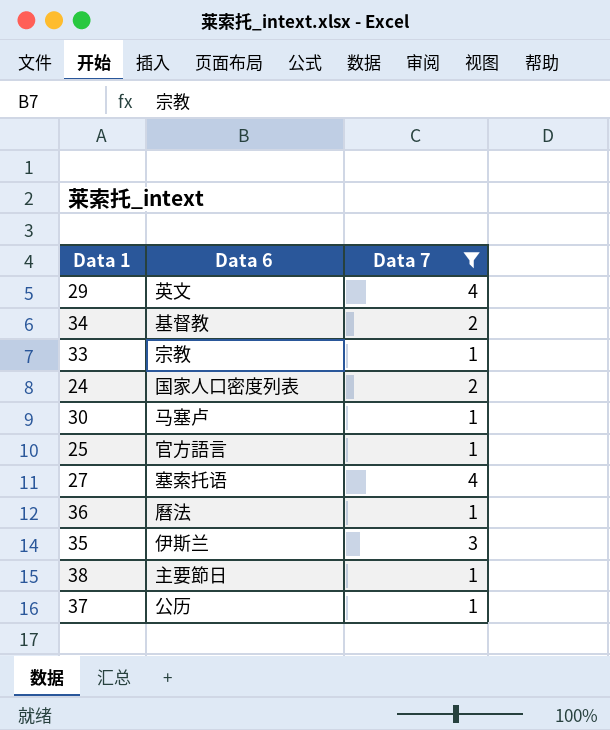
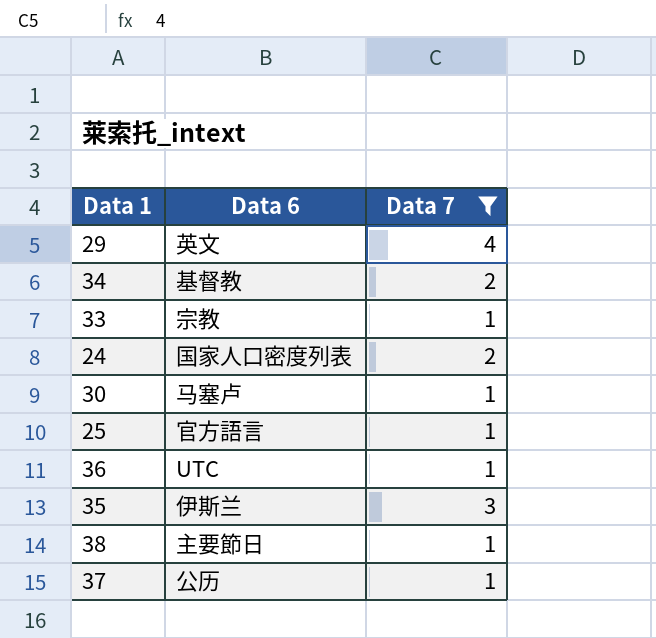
row 27: 塞索托语 | 4 -> none
36 | Data 6: 曆法 -> UTC

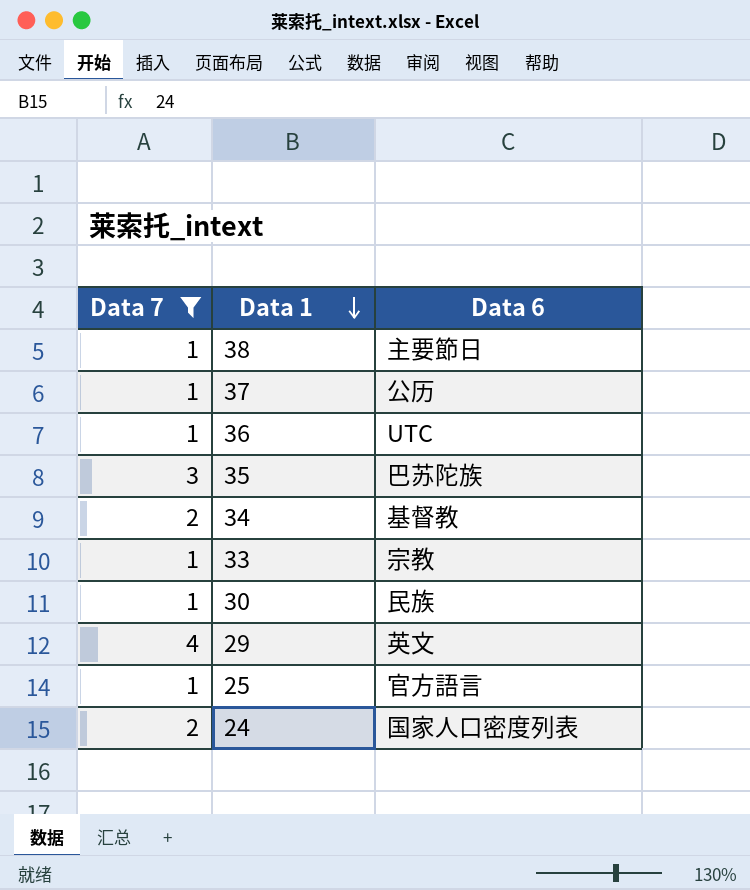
row order: none -> Data 1 descending
column Data 7 | position: 3 -> 1
35 | Data 6: 伊斯兰 -> 巴苏陀族
30 | Data 6: 马塞卢 -> 民族

